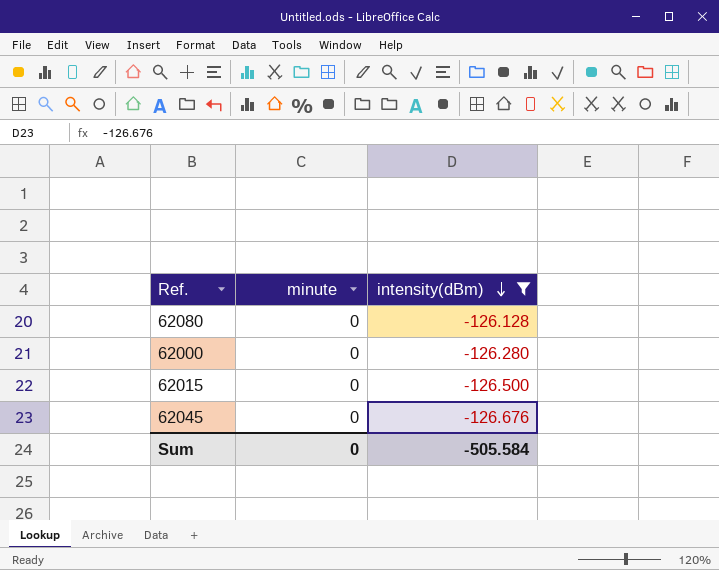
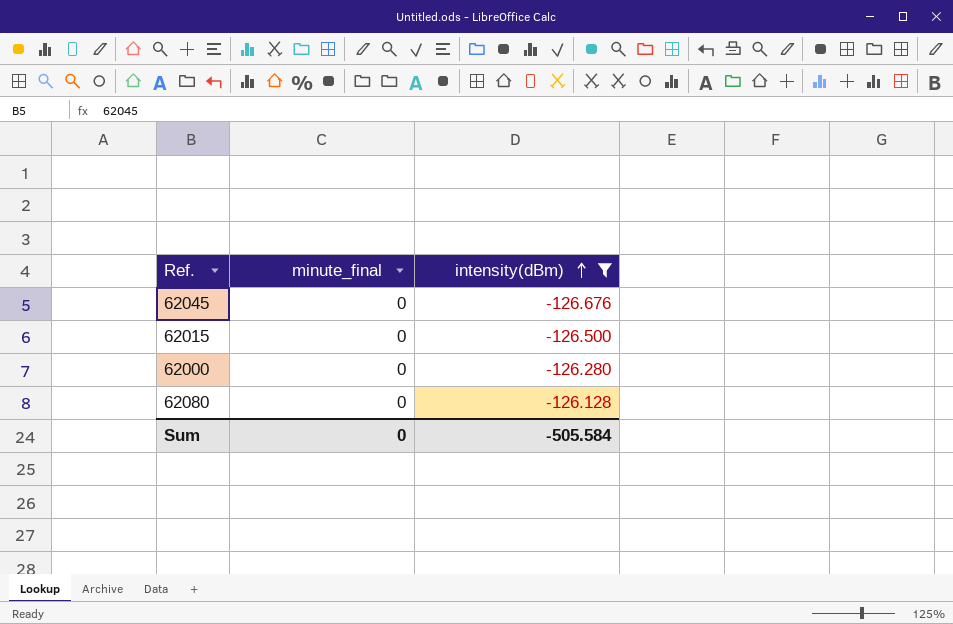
row order: intensity(dBm) descending -> intensity(dBm) ascending
column name: minute -> minute_final

